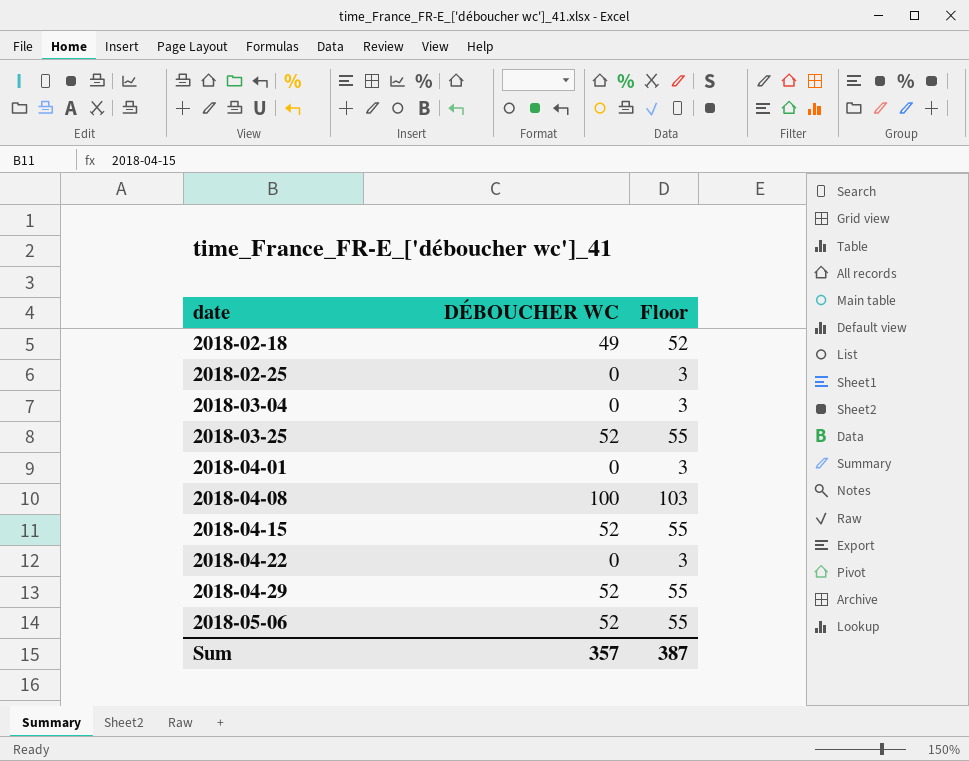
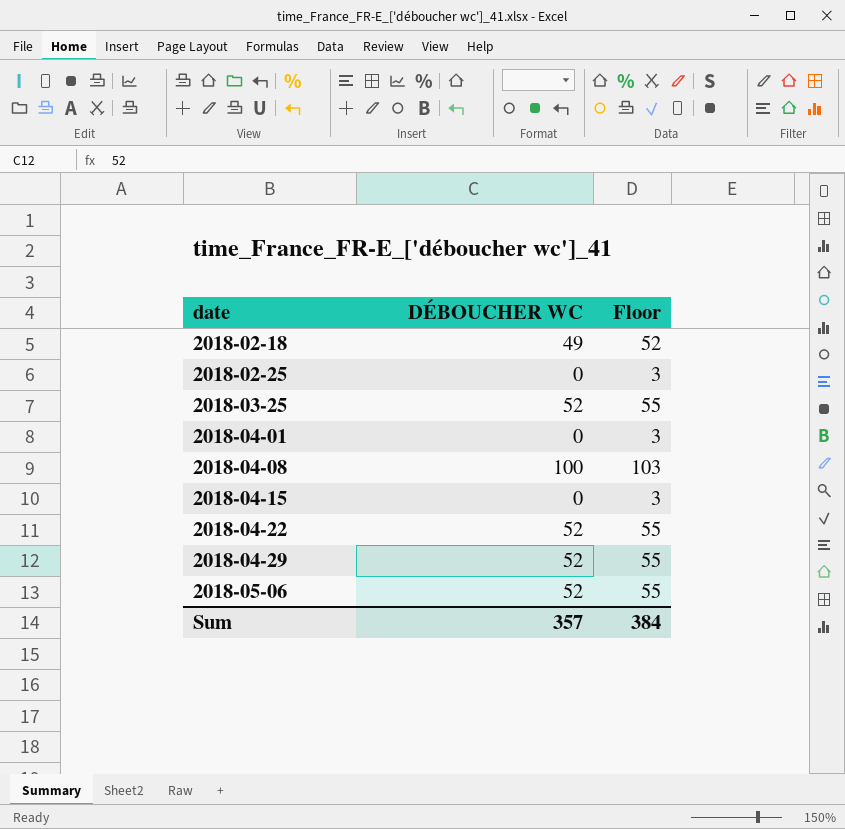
row 2018-03-04: 0 | 3 -> none
2018-04-15 | DÉBOUCHER WC: 52 -> 0
2018-04-15 | Floor: 55 -> 3
2018-04-22 | DÉBOUCHER WC: 0 -> 52
2018-04-22 | Floor: 3 -> 55
Sum | Floor: 387 -> 384

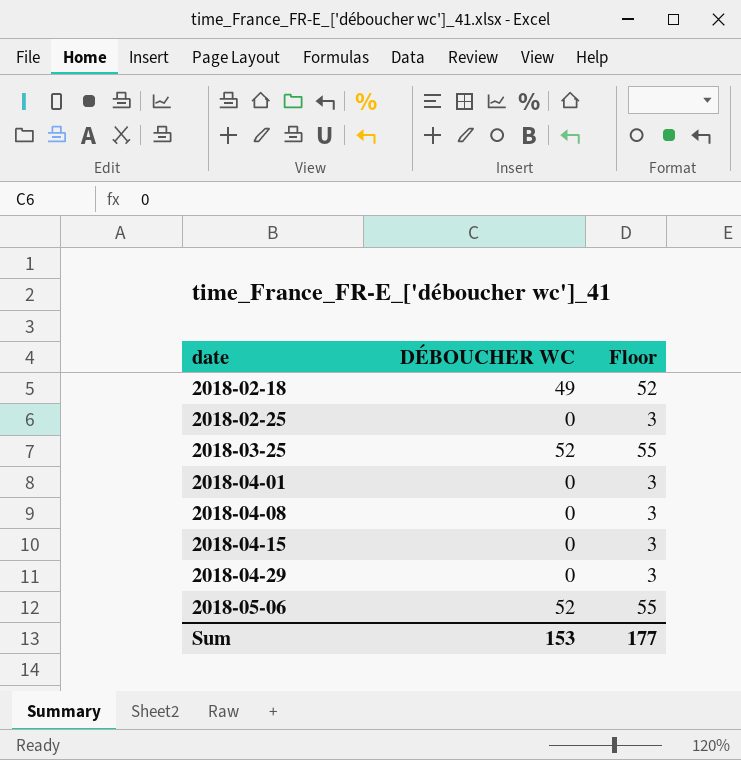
row 2018-04-22: 52 | 55 -> none
2018-04-08 | DÉBOUCHER WC: 100 -> 0
2018-04-08 | Floor: 103 -> 3
2018-04-29 | DÉBOUCHER WC: 52 -> 0
2018-04-29 | Floor: 55 -> 3
Sum | DÉBOUCHER WC: 357 -> 153
Sum | Floor: 384 -> 177

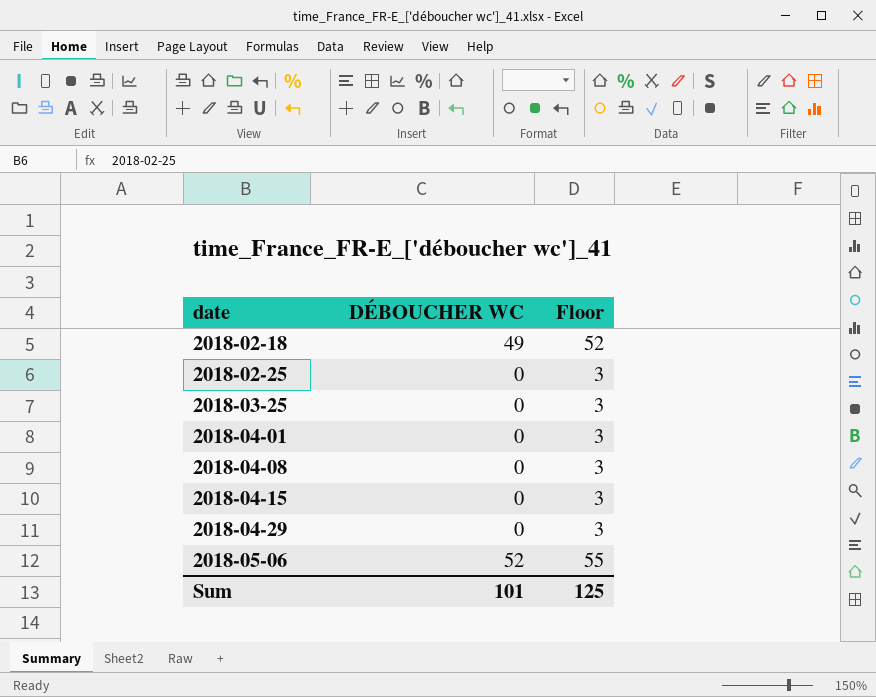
2018-03-25 | DÉBOUCHER WC: 52 -> 0
2018-03-25 | Floor: 55 -> 3
Sum | DÉBOUCHER WC: 153 -> 101
Sum | Floor: 177 -> 125

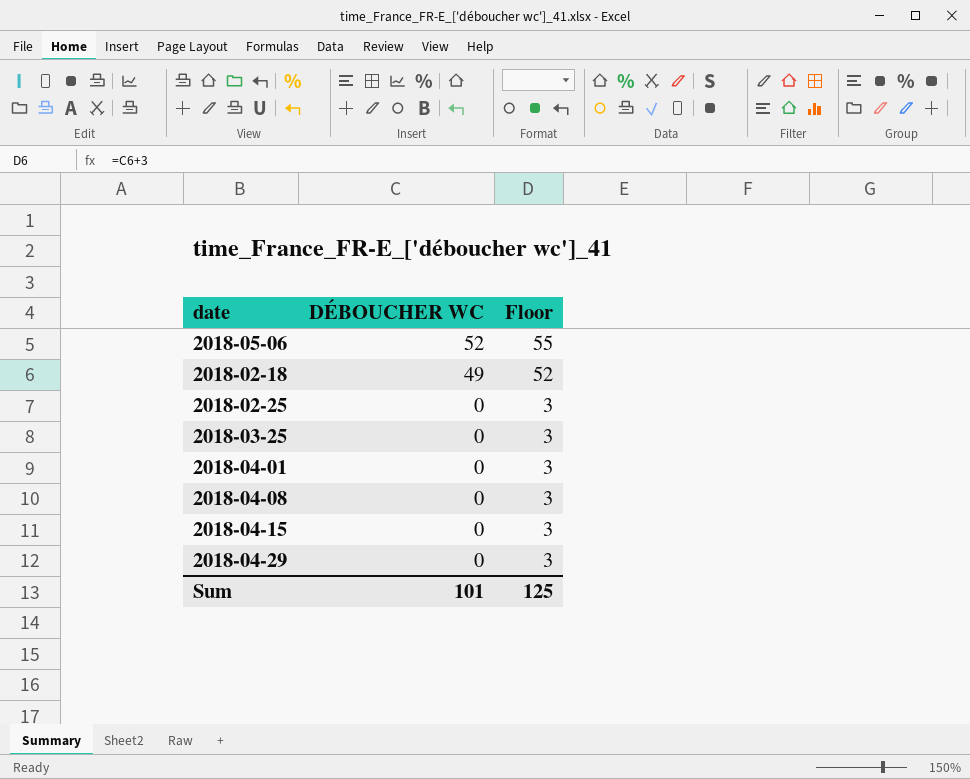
row order: date ascending -> DÉBOUCHER WC descending

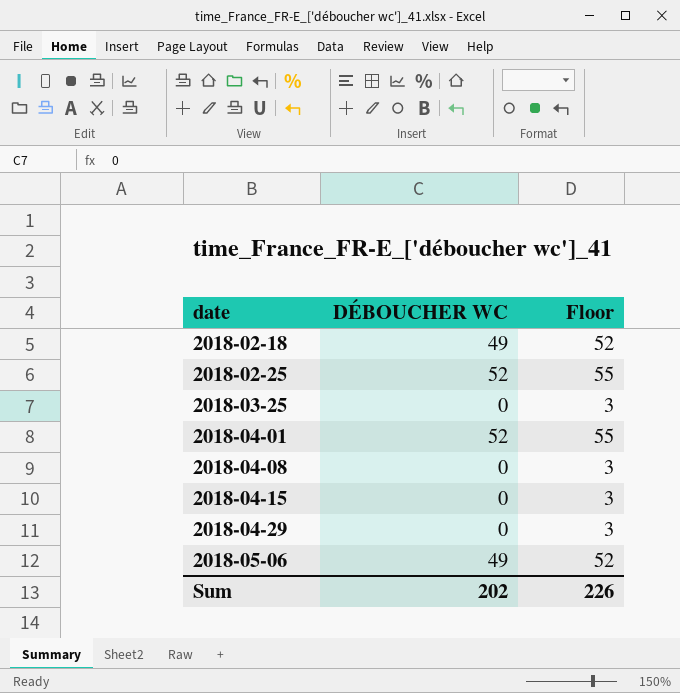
row order: DÉBOUCHER WC descending -> date ascending
2018-02-25 | DÉBOUCHER WC: 0 -> 52
2018-02-25 | Floor: 3 -> 55
2018-04-01 | DÉBOUCHER WC: 0 -> 52
2018-04-01 | Floor: 3 -> 55
2018-05-06 | DÉBOUCHER WC: 52 -> 49
2018-05-06 | Floor: 55 -> 52
Sum | DÉBOUCHER WC: 101 -> 202
Sum | Floor: 125 -> 226

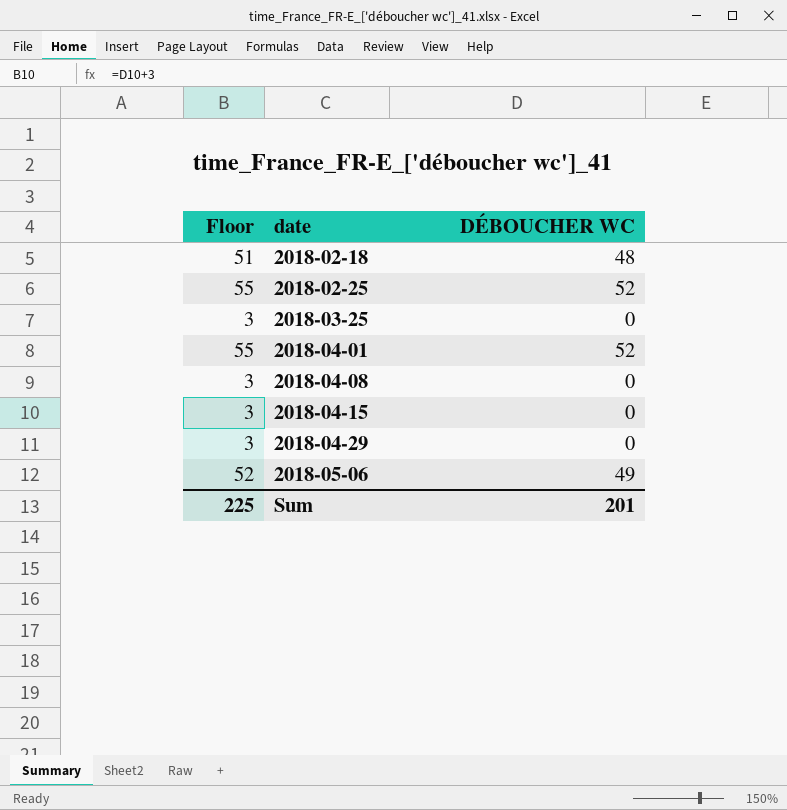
column Floor | position: 3 -> 1
2018-02-18 | Floor: 52 -> 51
2018-02-18 | DÉBOUCHER WC: 49 -> 48
Sum | Floor: 226 -> 225
Sum | DÉBOUCHER WC: 202 -> 201

